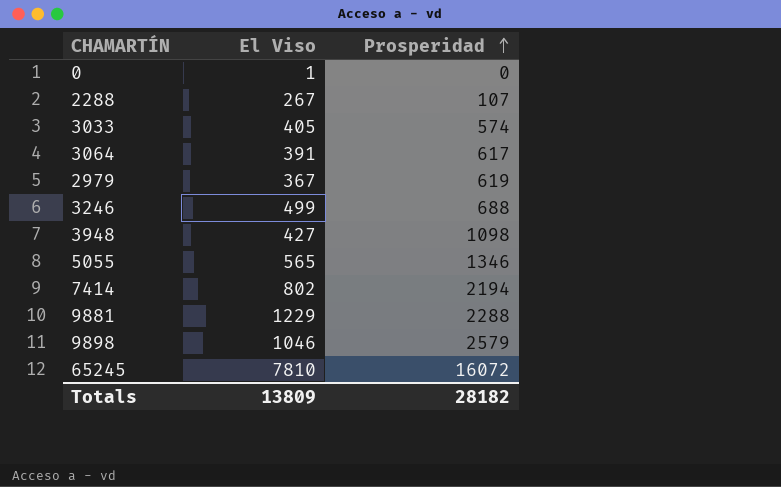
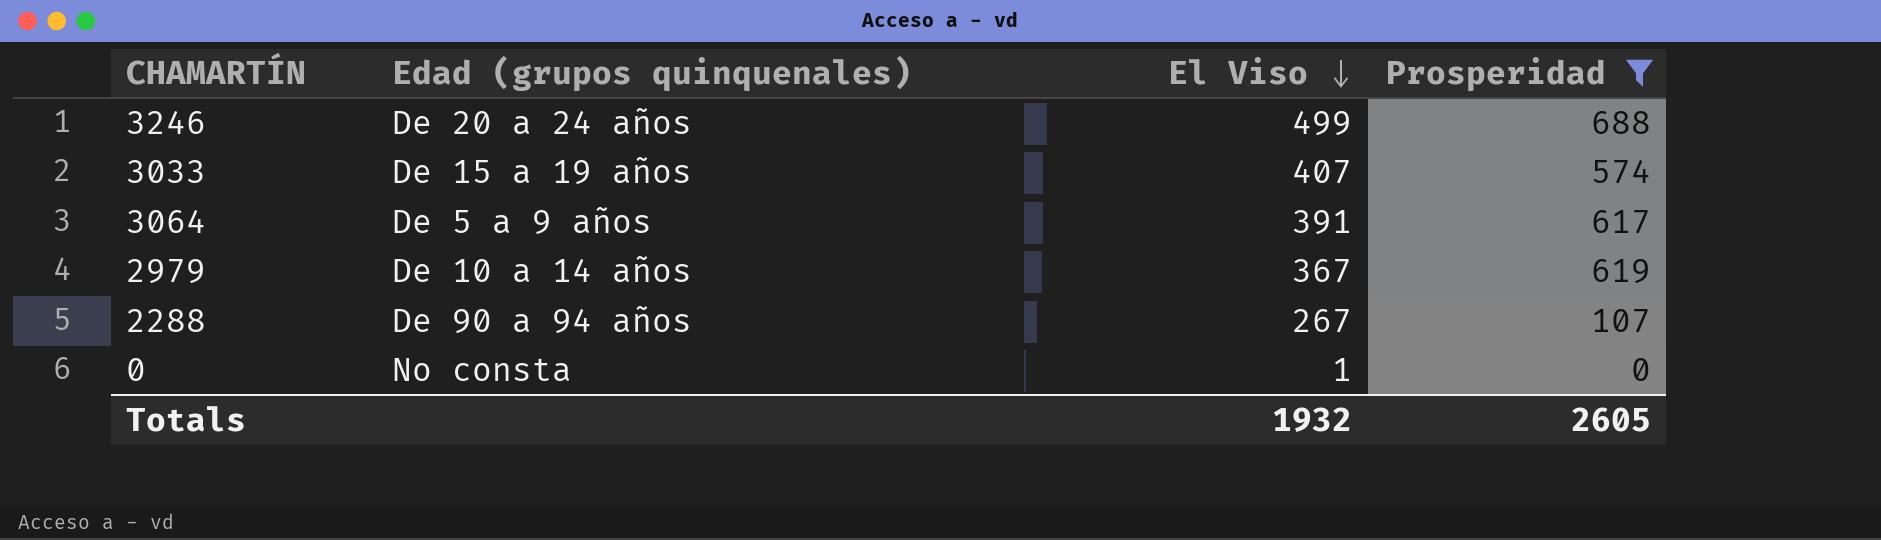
filter: none -> Prosperidad <= 688
row order: Prosperidad ascending -> El Viso descending
column Edad (grupos quinquenales) | position: none -> 2
3033 | El Viso: 405 -> 407
Totals | El Viso: 13809 -> 1932
Totals | Prosperidad: 28182 -> 2605

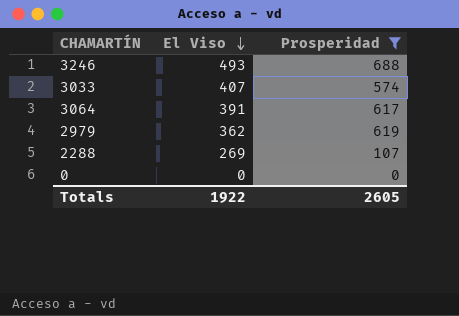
column Edad (grupos quinquenales) | position: 2 -> none
3246 | El Viso: 499 -> 493
2979 | El Viso: 367 -> 362
2288 | El Viso: 267 -> 269
0 | El Viso: 1 -> 0
Totals | El Viso: 1932 -> 1922

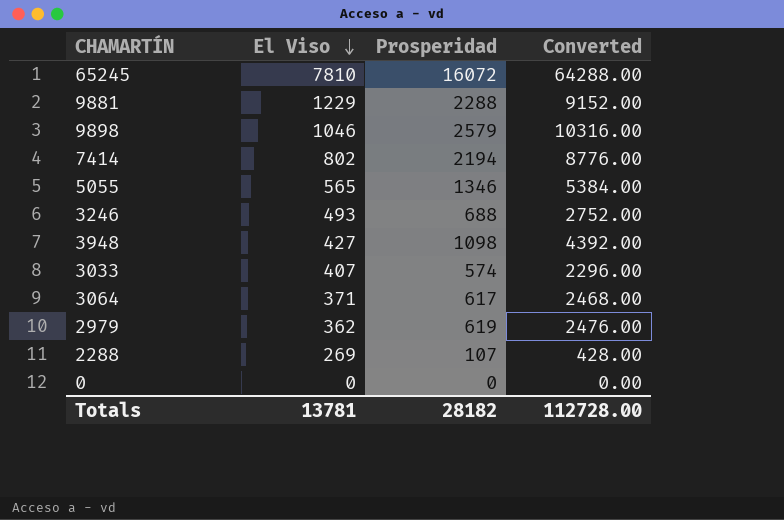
filter: Prosperidad <= 688 -> none
column Converted | formula: none -> [Prosperidad] * 4
3064 | El Viso: 391 -> 371
Totals | El Viso: 1922 -> 13781
Totals | Prosperidad: 2605 -> 28182

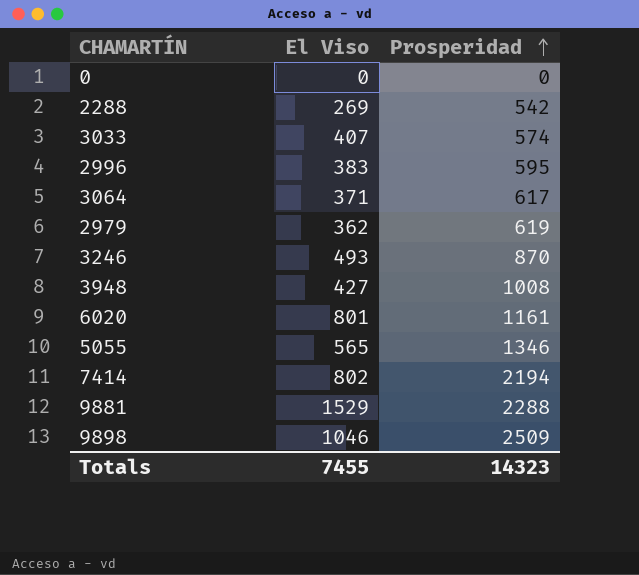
row order: El Viso descending -> Prosperidad ascending
column Converted | formula: [Prosperidad] * 4 -> none
row 65245: 7810 | 16072 | 64288.00 -> none
2288 | Prosperidad: 107 -> 542
row 2996: none -> 383 | 595
3246 | Prosperidad: 688 -> 870
3948 | Prosperidad: 1098 -> 1008
row 6020: none -> 801 | 1161
9881 | El Viso: 1229 -> 1529
9898 | Prosperidad: 2579 -> 2509
Totals | El Viso: 13781 -> 7455
Totals | Prosperidad: 28182 -> 14323

